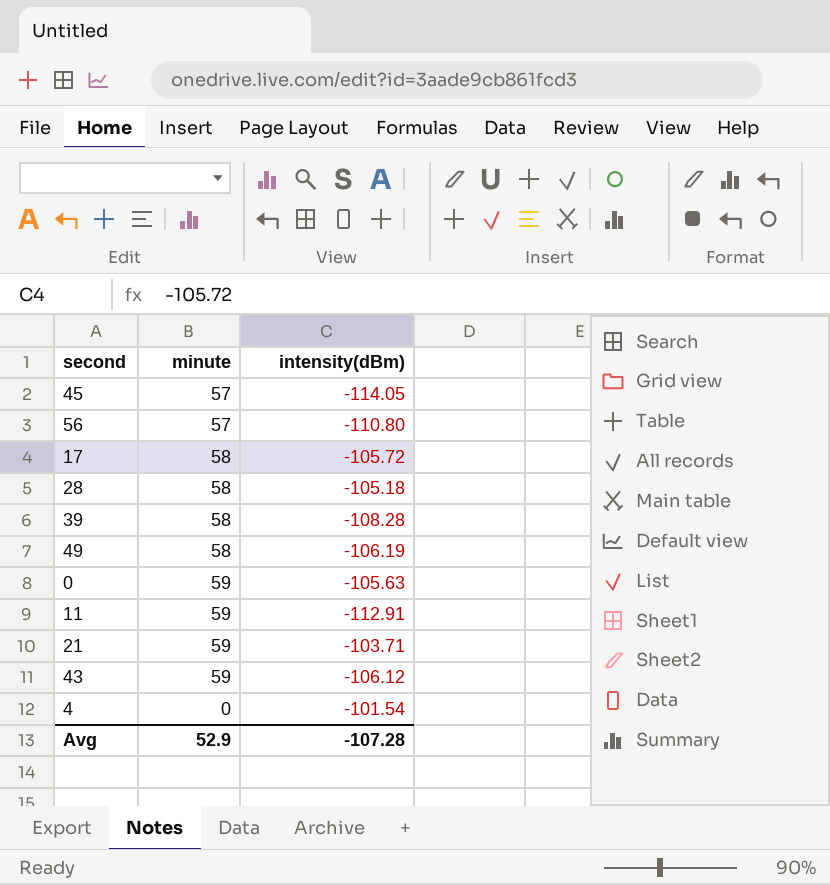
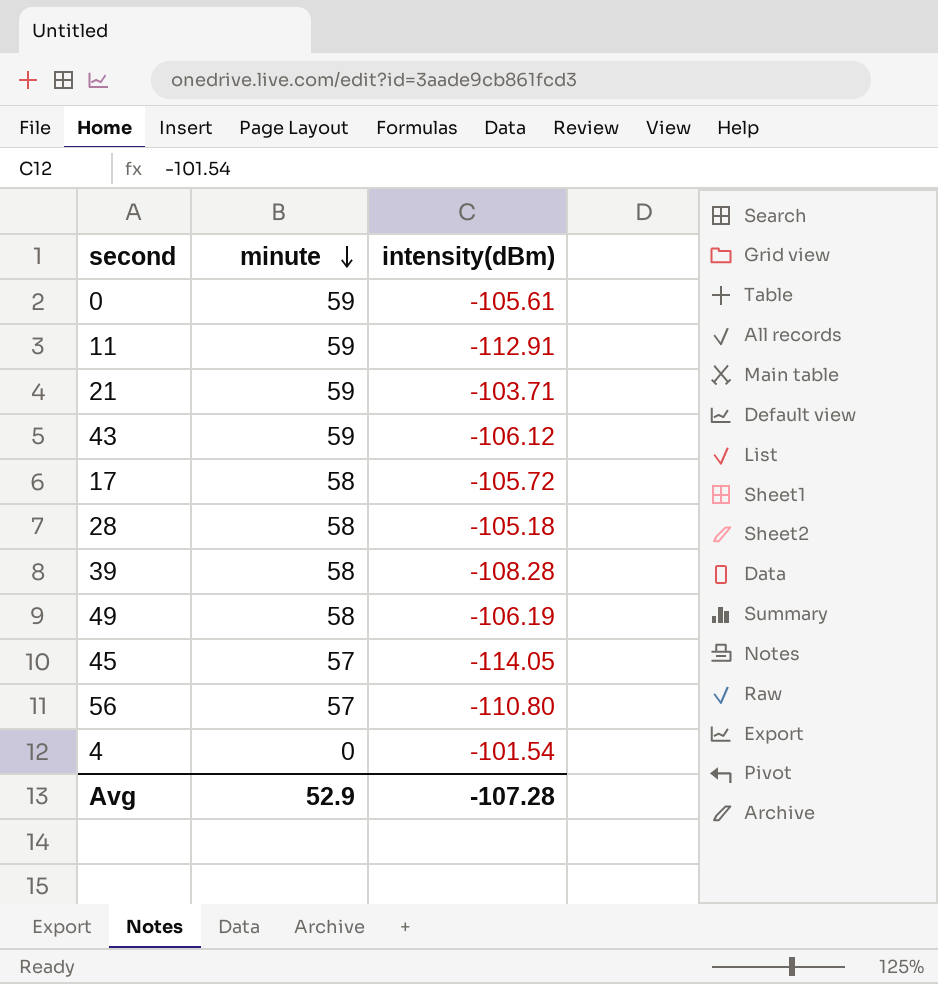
row order: none -> minute descending
0 | intensity(dBm): -105.63 -> -105.61

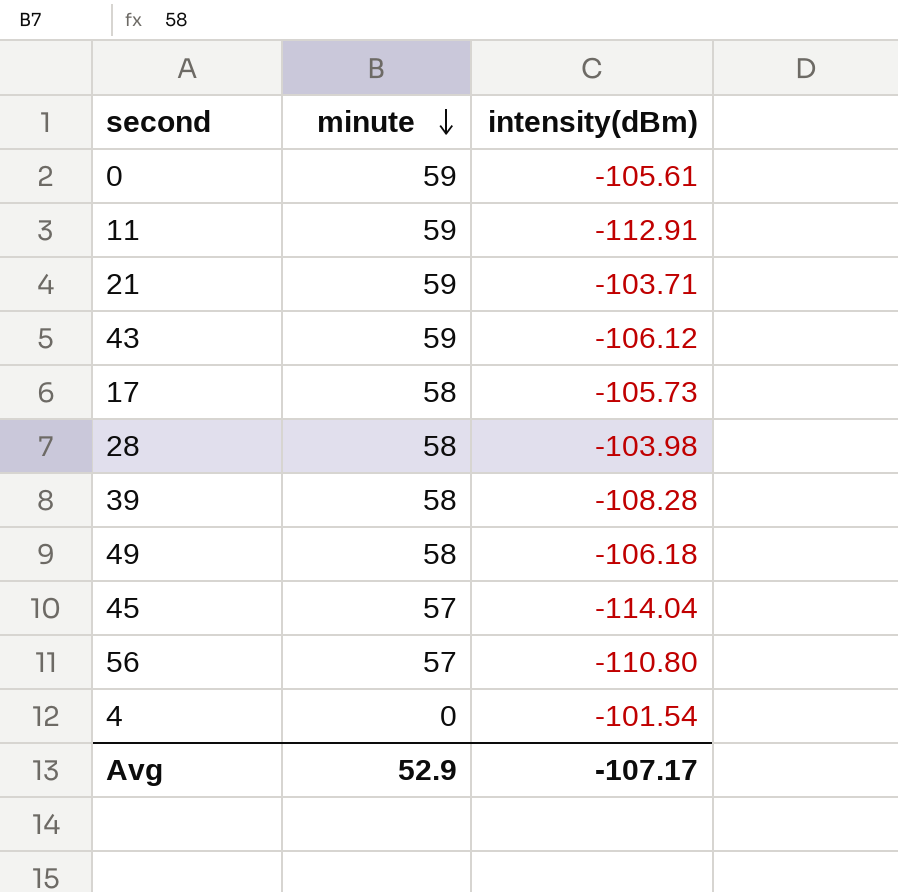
17 | intensity(dBm): -105.72 -> -105.73
28 | intensity(dBm): -105.18 -> -103.98
49 | intensity(dBm): -106.19 -> -106.18
45 | intensity(dBm): -114.05 -> -114.04
Avg | intensity(dBm): -107.28 -> -107.17

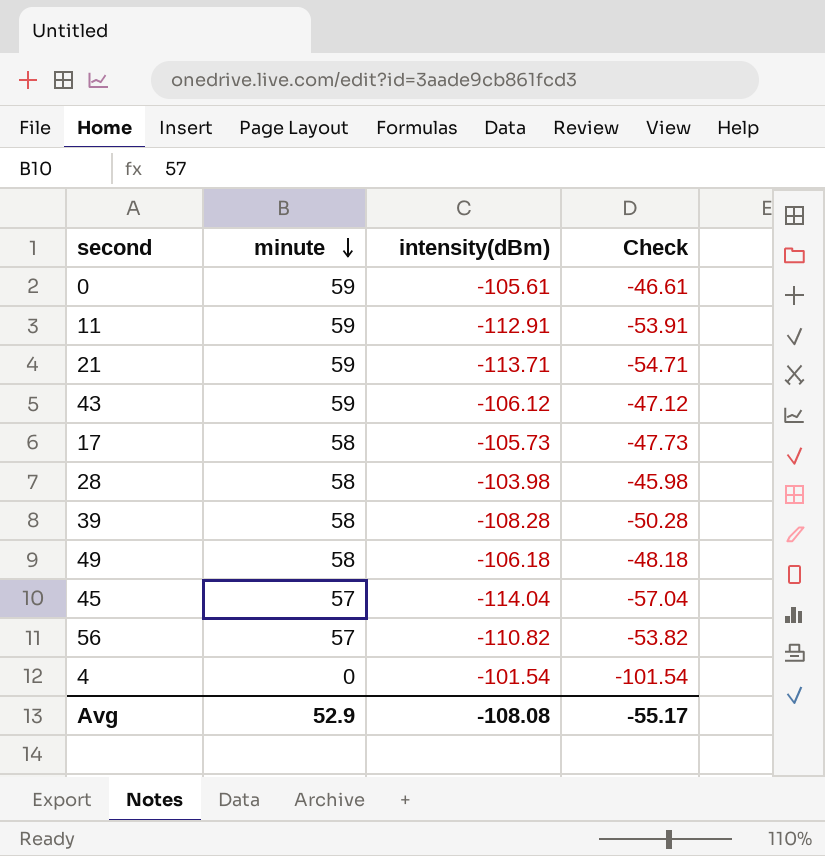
column Check | formula: none -> [minute] + [intensity(dBm)]
21 | intensity(dBm): -103.71 -> -113.71
56 | intensity(dBm): -110.80 -> -110.82
Avg | intensity(dBm): -107.17 -> -108.08

